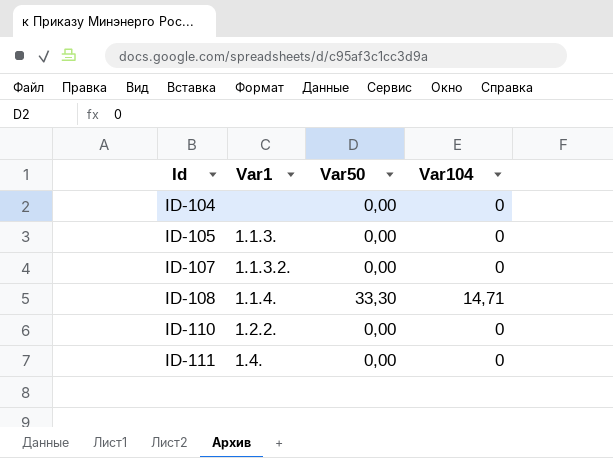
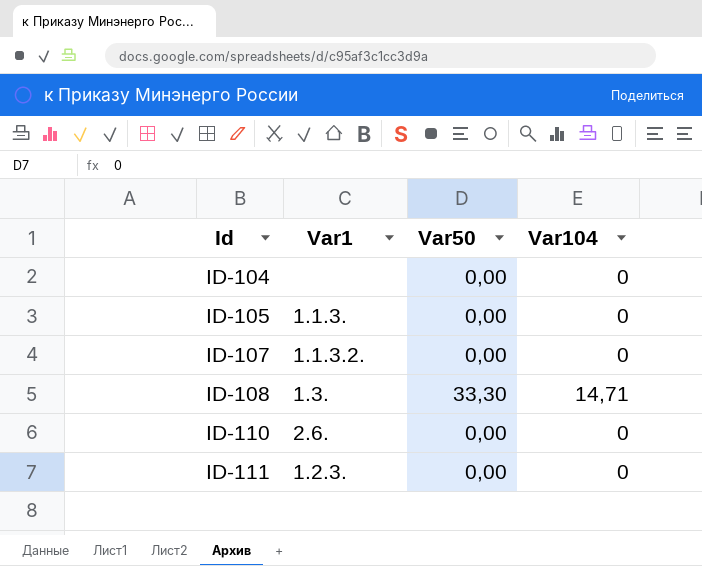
ID-108 | Var1: 1.1.4. -> 1.3.
ID-110 | Var1: 1.2.2. -> 2.6.
ID-111 | Var1: 1.4. -> 1.2.3.

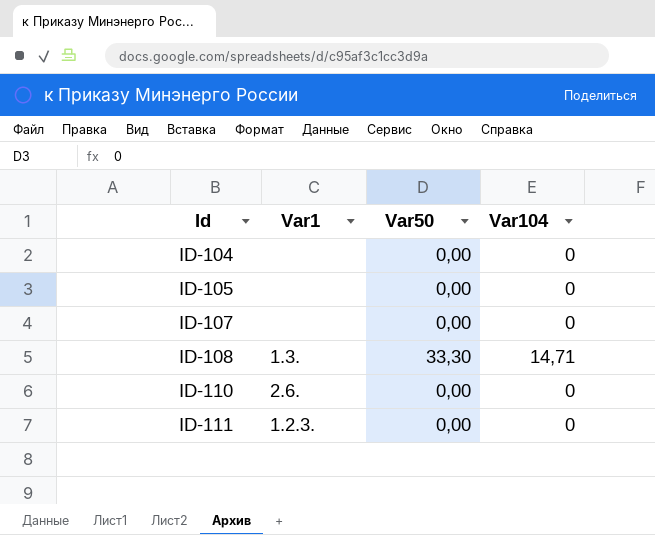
ID-105 | Var1: 1.1.3. -> none
ID-107 | Var1: 1.1.3.2. -> none

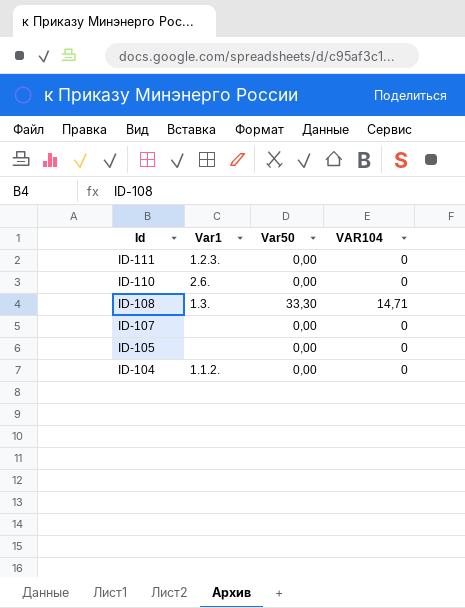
row order: Id ascending -> Id descending
column name: Var104 -> VAR104
ID-104 | Var1: none -> 1.1.2.

